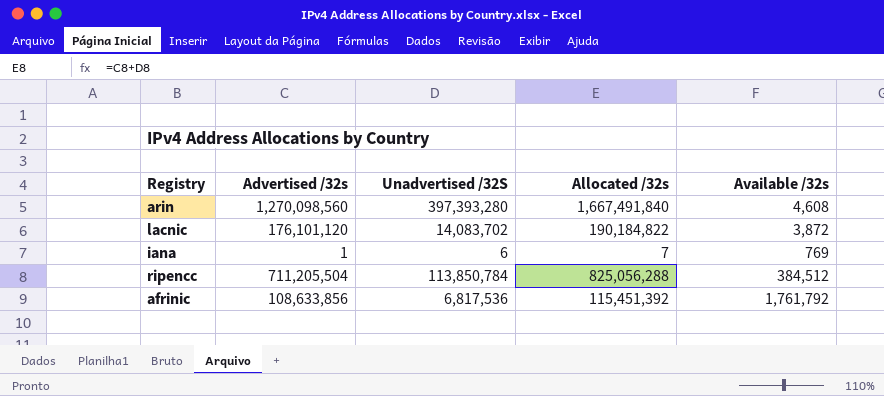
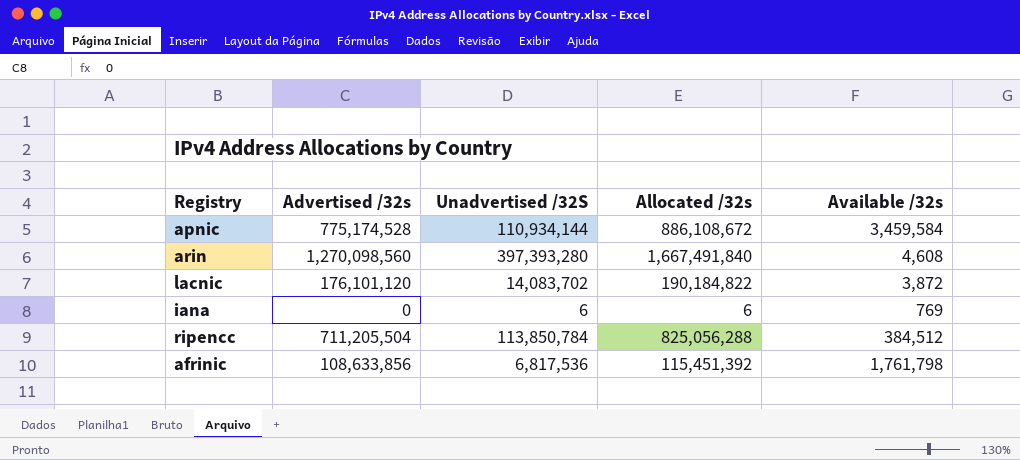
row apnic: none -> 775,174,528 | 110,934,144 | 886,108,672 | 3,459,584
iana | Advertised /32s: 1 -> 0
iana | Allocated /32s: 7 -> 6
afrinic | Available /32s: 1,761,792 -> 1,761,798

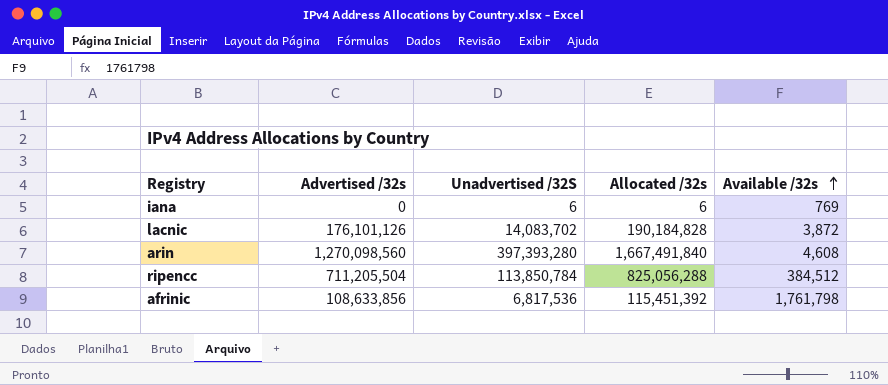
row order: none -> Available /32s ascending
row apnic: 775,174,528 | 110,934,144 | 886,108,672 | 3,459,584 -> none
lacnic | Advertised /32s: 176,101,120 -> 176,101,126
lacnic | Allocated /32s: 190,184,822 -> 190,184,828

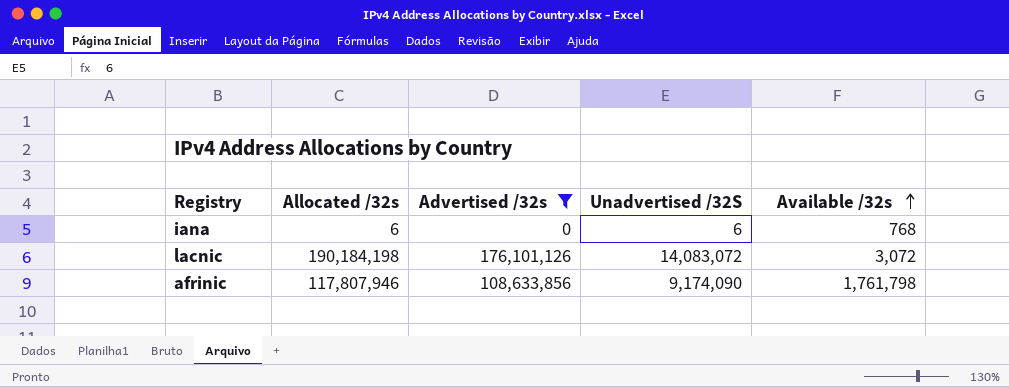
filter: none -> Advertised /32s <= 176,101,126
column Allocated /32s | position: 4 -> 2
iana | Available /32s: 769 -> 768
lacnic | Allocated /32s: 190,184,828 -> 190,184,198
lacnic | Unadvertised /32S: 14,083,702 -> 14,083,072
lacnic | Available /32s: 3,872 -> 3,072
afrinic | Allocated /32s: 115,451,392 -> 117,807,946
afrinic | Unadvertised /32S: 6,817,536 -> 9,174,090

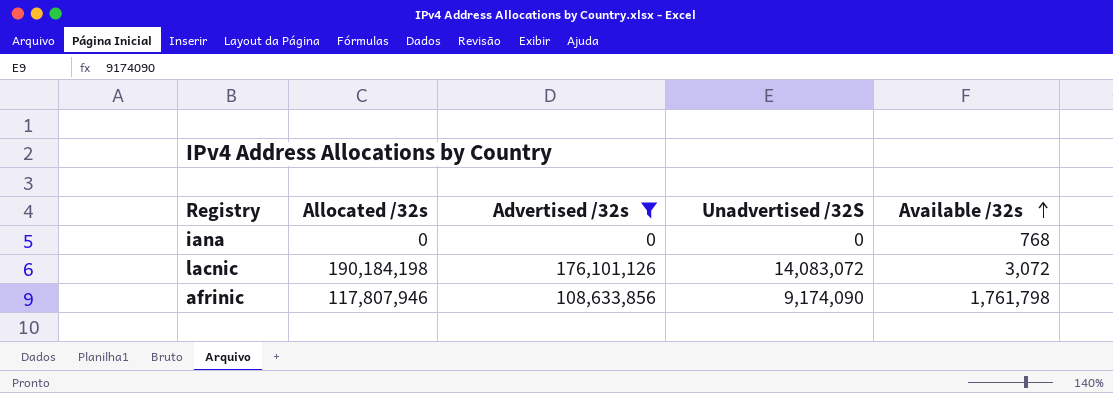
iana | Allocated /32s: 6 -> 0
iana | Unadvertised /32S: 6 -> 0

